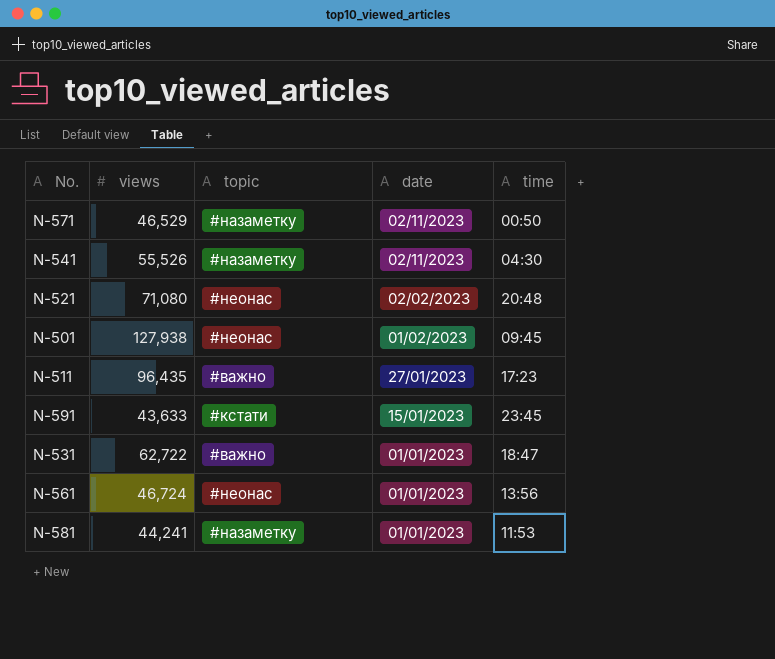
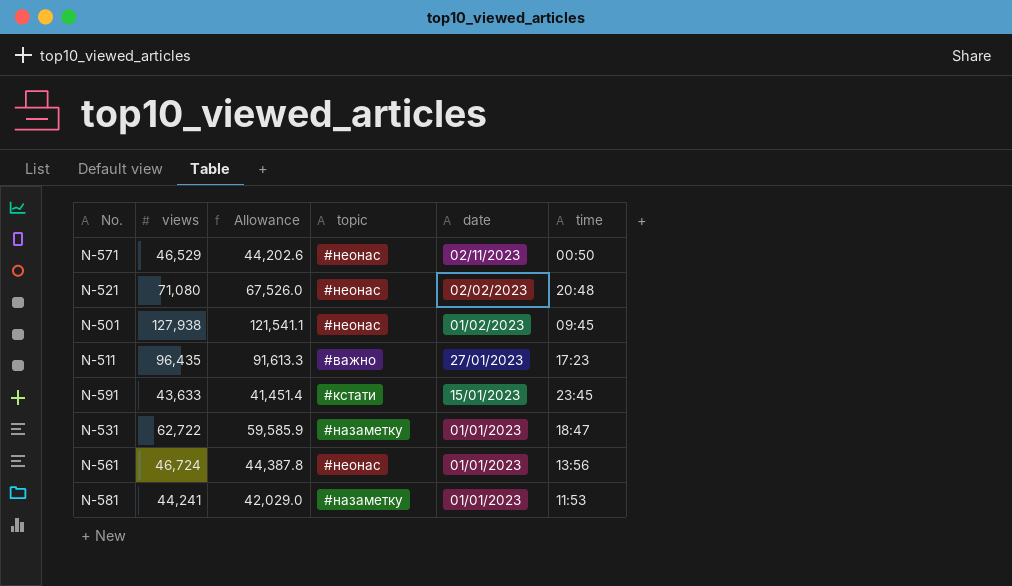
column Allowance | formula: none -> [views] * 0.95
row N-541: 55,526 | #назаметку | 02/11/2023 | 04:30 -> none
N-571 | topic: #назаметку -> #неонас
N-531 | topic: #важно -> #назаметку

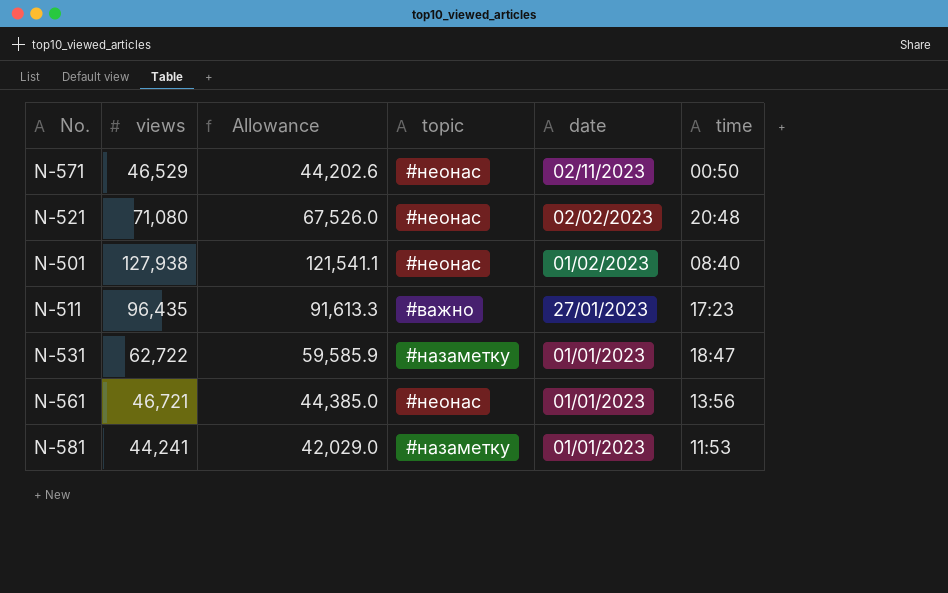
row N-591: 43,633 | 41,451.4 | #кстати | 15/01/2023 | 23:45 -> none
N-501 | time: 09:45 -> 08:40
N-561 | views: 46,724 -> 46,721
N-561 | Allowance: 44,387.8 -> 44,385.0

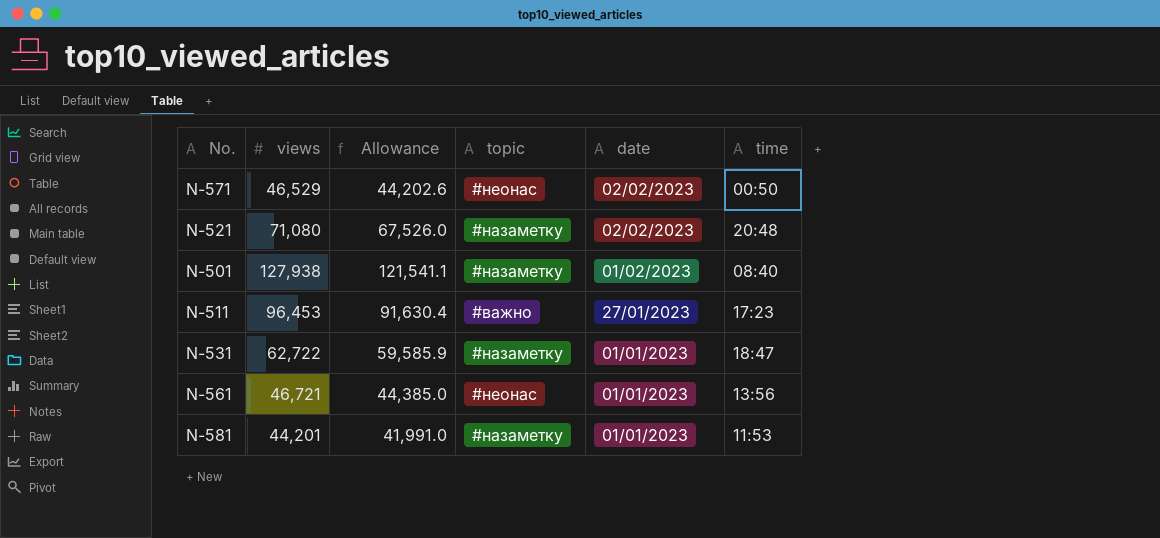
N-571 | date: 02/11/2023 -> 02/02/2023
N-521 | topic: #неонас -> #назаметку
N-501 | topic: #неонас -> #назаметку
N-511 | views: 96,435 -> 96,453
N-511 | Allowance: 91,613.3 -> 91,630.4
N-581 | views: 44,241 -> 44,201
N-581 | Allowance: 42,029.0 -> 41,991.0

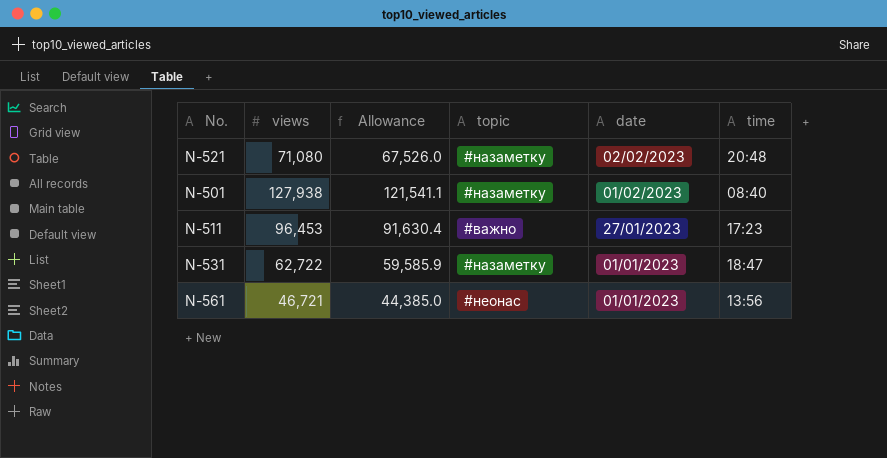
row N-571: 46,529 | 44,202.6 | #неонас | 02/02/2023 | 00:50 -> none
row N-581: 44,201 | 41,991.0 | #назаметку | 01/01/2023 | 11:53 -> none

